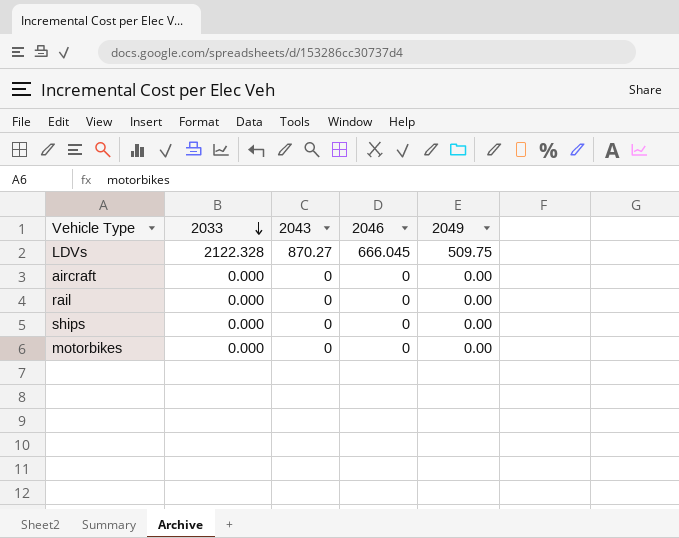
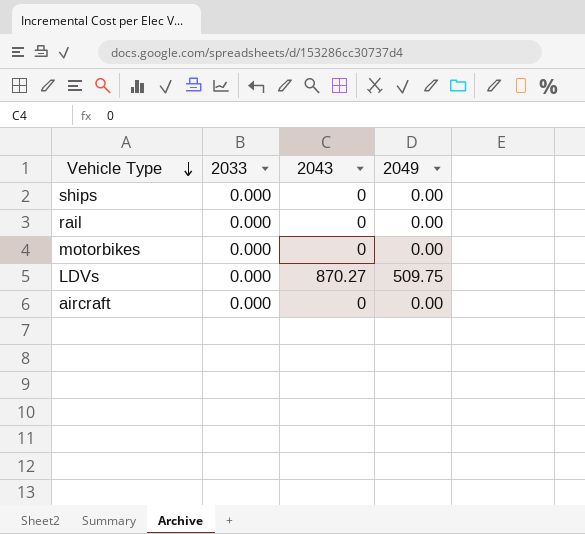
row order: 2033 descending -> Vehicle Type descending
column 2046 | position: 4 -> none
LDVs | 2033: 2122.328 -> 0.000

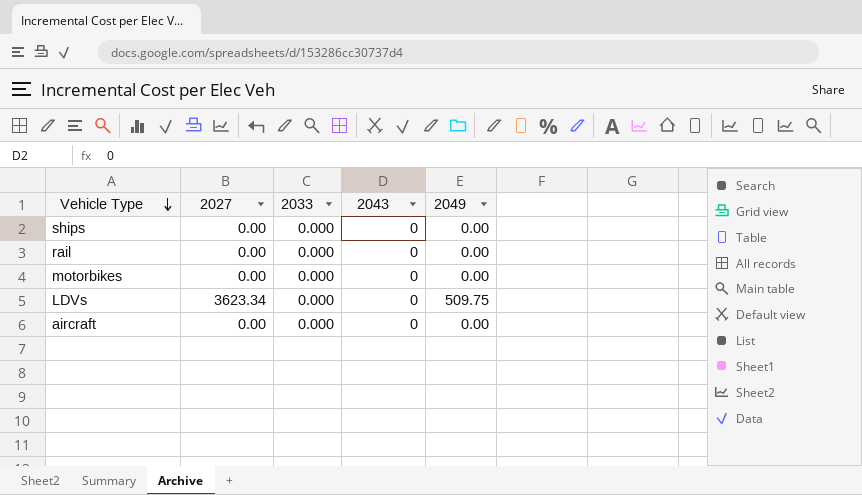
column 2027 | position: none -> 2
LDVs | 2043: 870.27 -> 0

